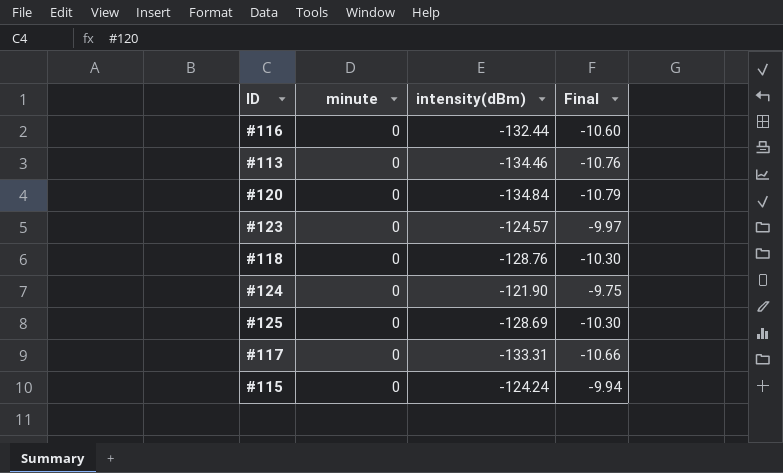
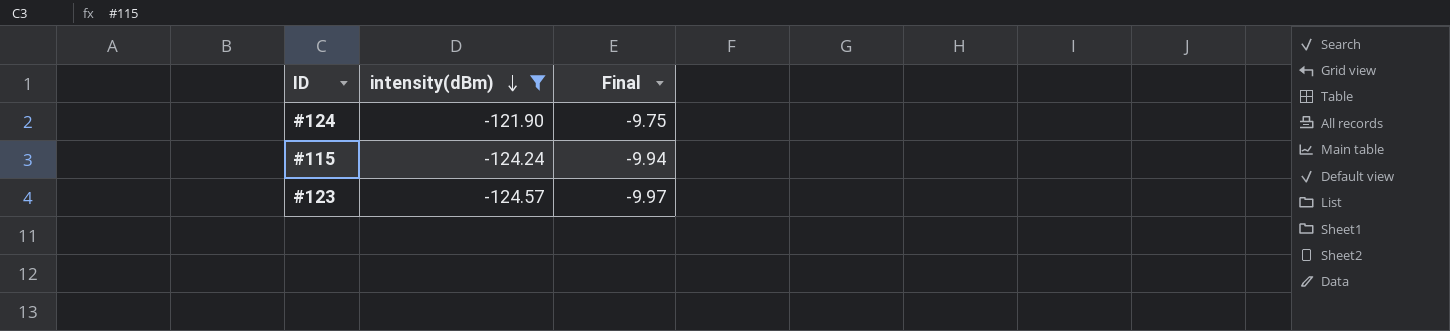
filter: none -> intensity(dBm) >= -124.57
row order: none -> intensity(dBm) descending
column minute | position: 2 -> none

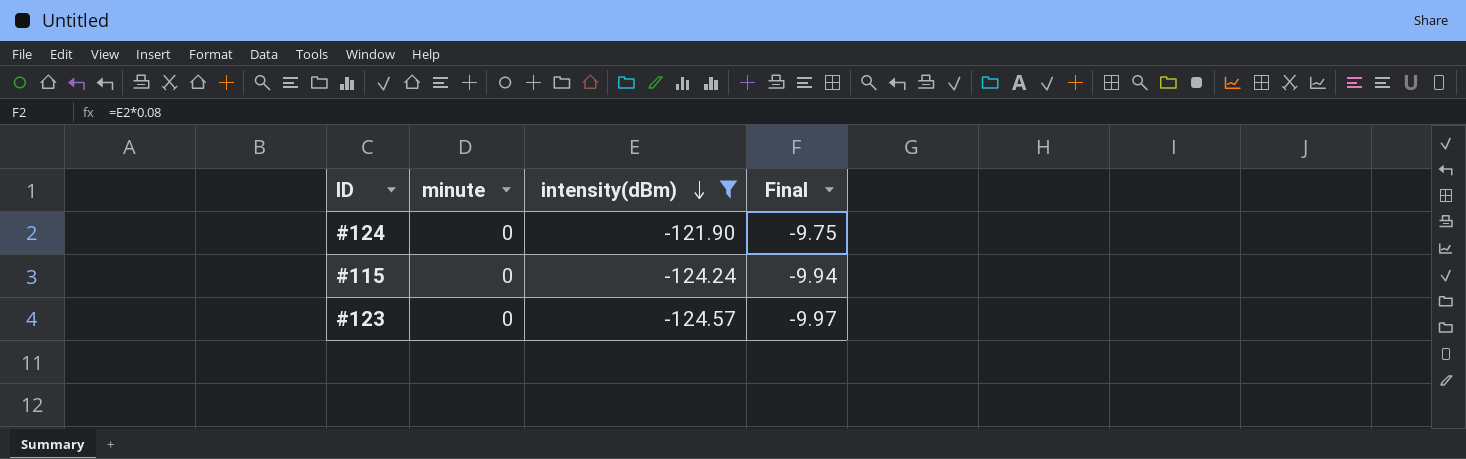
column minute | position: none -> 2

